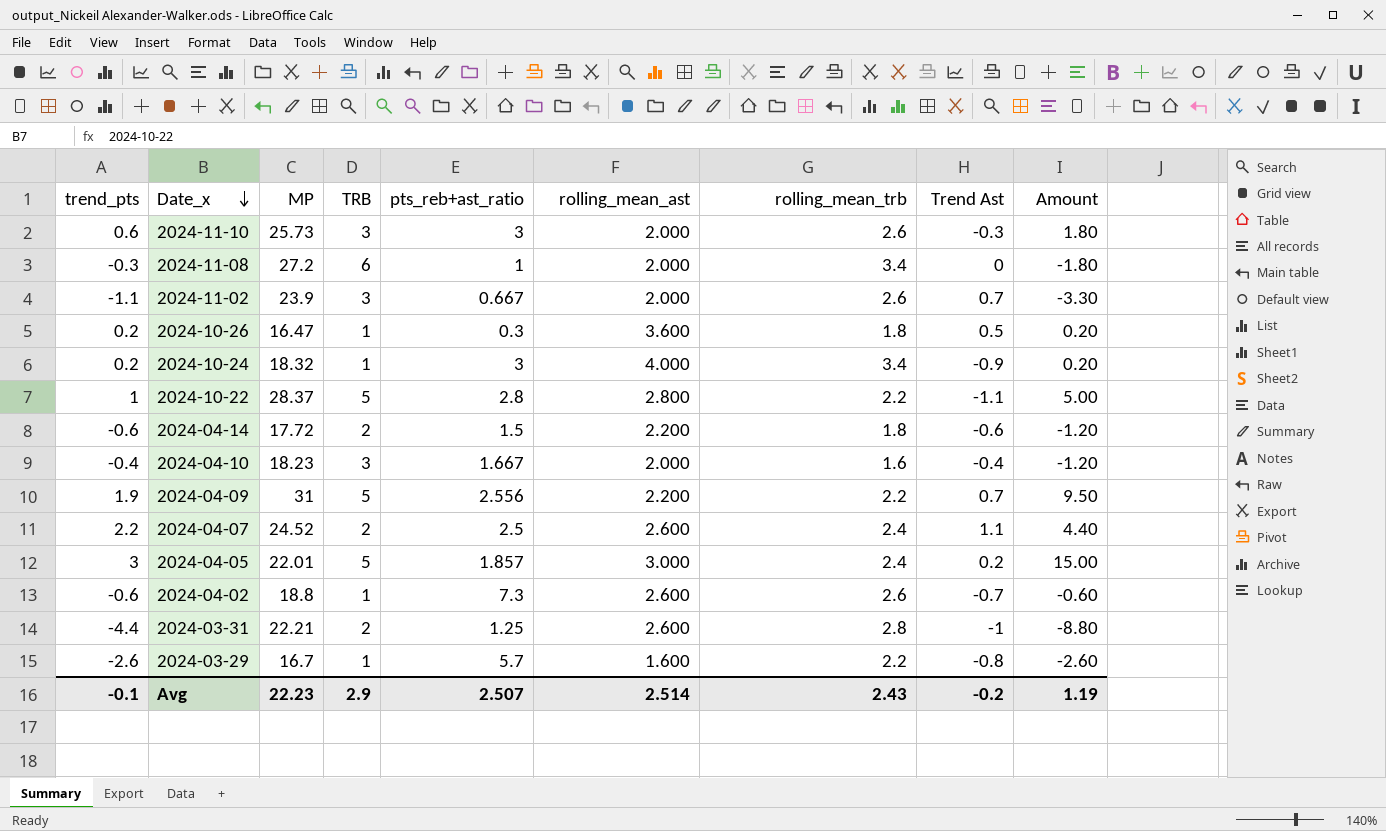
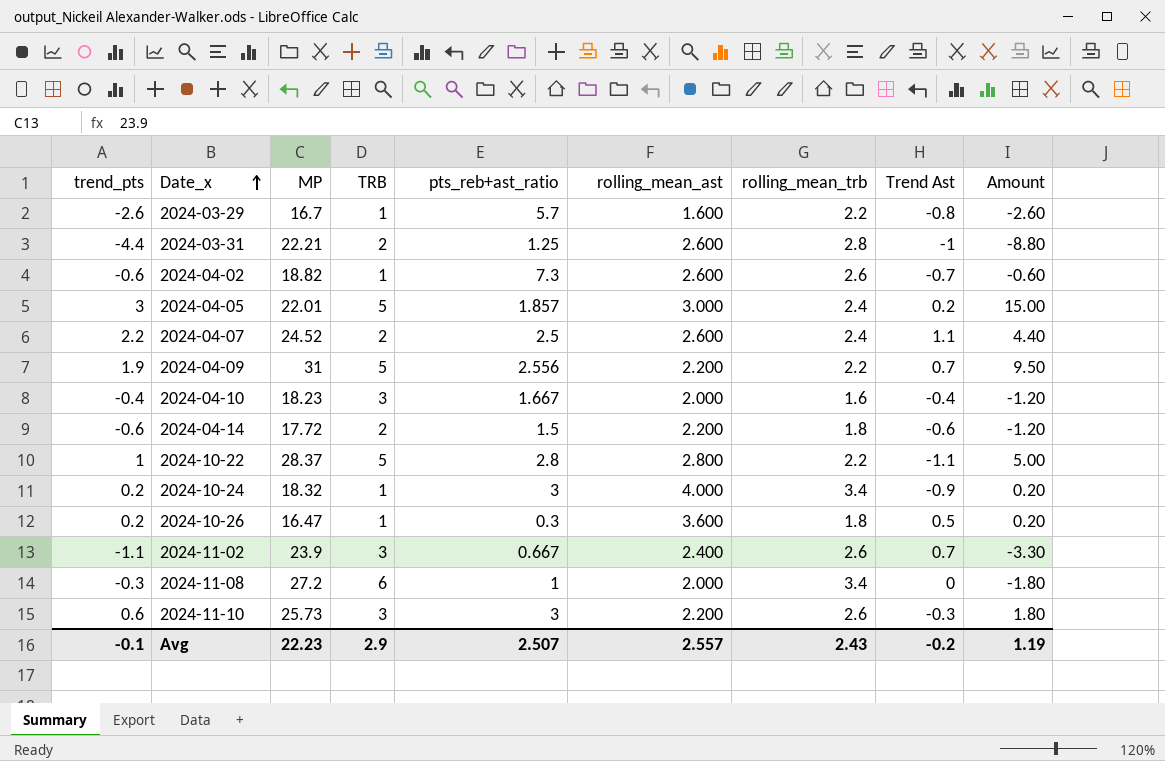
row order: Date_x descending -> Date_x ascending
2024-04-02 | MP: 18.8 -> 18.82
2024-11-02 | rolling_mean_ast: 2.000 -> 2.400
2024-11-10 | rolling_mean_ast: 2.000 -> 2.200
Avg | rolling_mean_ast: 2.514 -> 2.557

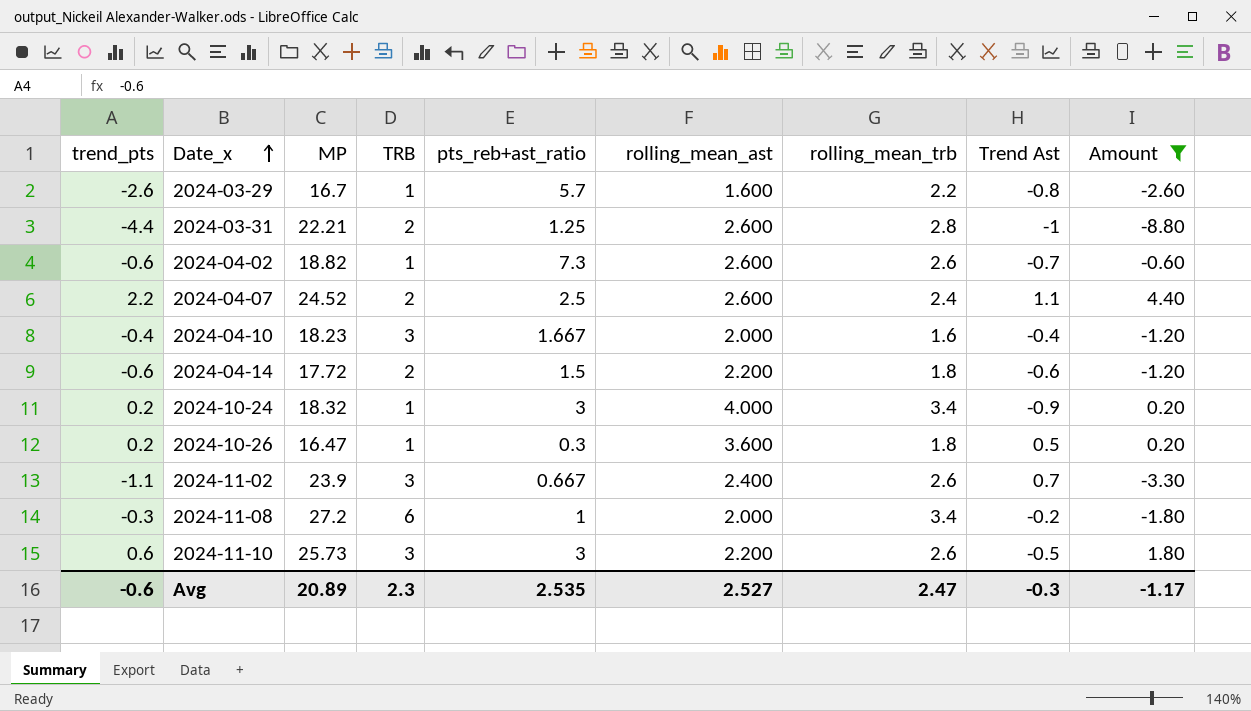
filter: none -> Amount <= 4.40
2024-11-08 | Trend Ast: 0 -> -0.2
2024-11-10 | Trend Ast: -0.3 -> -0.5
Avg | trend_pts: -0.1 -> -0.6
Avg | MP: 22.23 -> 20.89
Avg | TRB: 2.9 -> 2.3
Avg | pts_reb+ast_ratio: 2.507 -> 2.535
Avg | rolling_mean_ast: 2.557 -> 2.527
Avg | rolling_mean_trb: 2.43 -> 2.47
Avg | Trend Ast: -0.2 -> -0.3
Avg | Amount: 1.19 -> -1.17

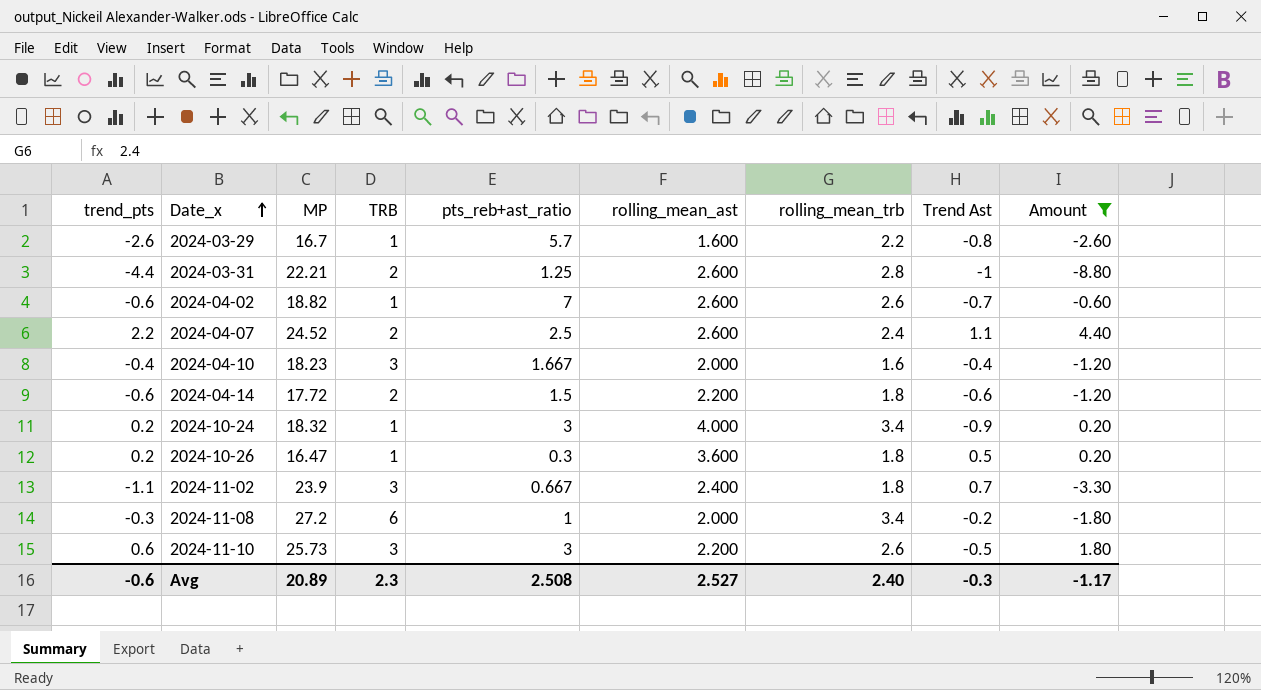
2024-04-02 | pts_reb+ast_ratio: 7.3 -> 7
2024-11-02 | rolling_mean_trb: 2.6 -> 1.8
Avg | pts_reb+ast_ratio: 2.535 -> 2.508
Avg | rolling_mean_trb: 2.47 -> 2.40

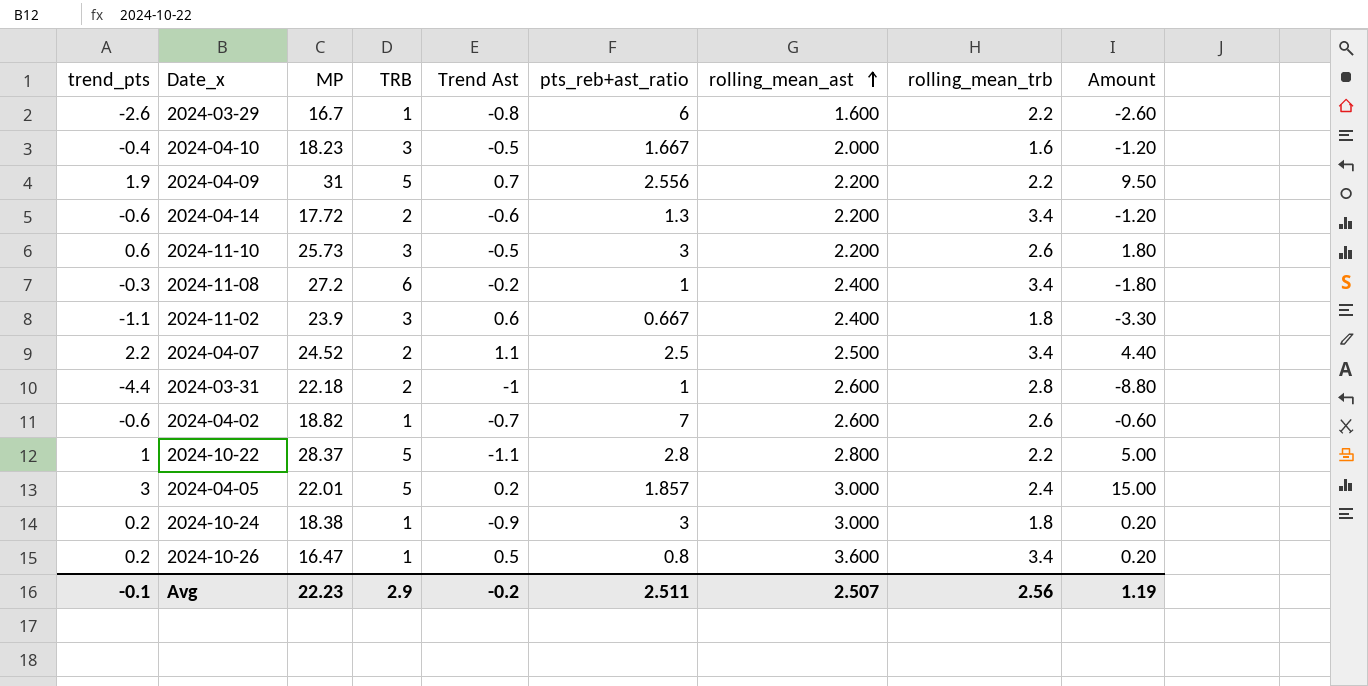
filter: Amount <= 4.40 -> none
row order: Date_x ascending -> rolling_mean_ast ascending
column Trend Ast | position: 8 -> 5
2024-03-29 | pts_reb+ast_ratio: 5.7 -> 6
2024-04-10 | Trend Ast: -0.4 -> -0.5
2024-04-14 | pts_reb+ast_ratio: 1.5 -> 1.3
2024-04-14 | rolling_mean_trb: 1.8 -> 3.4
2024-11-08 | rolling_mean_ast: 2.000 -> 2.400
2024-11-02 | Trend Ast: 0.7 -> 0.6
2024-04-07 | rolling_mean_ast: 2.600 -> 2.500
2024-04-07 | rolling_mean_trb: 2.4 -> 3.4
2024-03-31 | MP: 22.21 -> 22.18
2024-03-31 | pts_reb+ast_ratio: 1.25 -> 1
2024-10-24 | MP: 18.32 -> 18.38
2024-10-24 | rolling_mean_ast: 4.000 -> 3.000
2024-10-24 | rolling_mean_trb: 3.4 -> 1.8
2024-10-26 | pts_reb+ast_ratio: 0.3 -> 0.8
2024-10-26 | rolling_mean_trb: 1.8 -> 3.4
Avg | trend_pts: -0.6 -> -0.1
Avg | MP: 20.89 -> 22.23
Avg | TRB: 2.3 -> 2.9
Avg | Trend Ast: -0.3 -> -0.2
Avg | pts_reb+ast_ratio: 2.508 -> 2.511
Avg | rolling_mean_ast: 2.527 -> 2.507
Avg | rolling_mean_trb: 2.40 -> 2.56
Avg | Amount: -1.17 -> 1.19

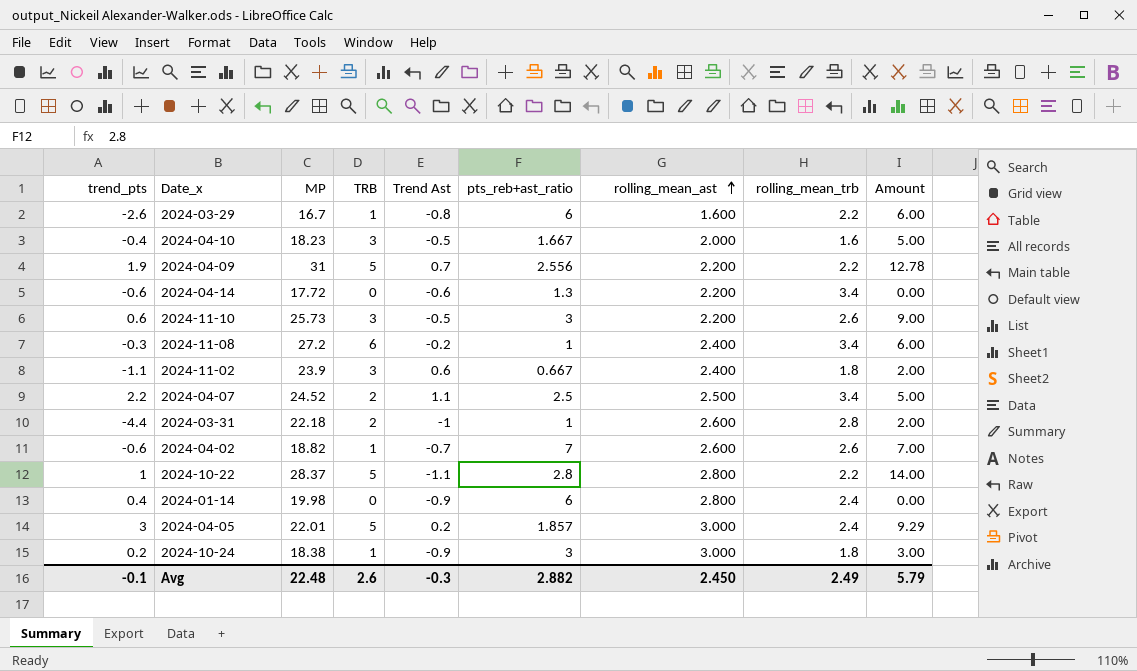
column Amount | formula: [trend_pts] * [TRB] -> [TRB] * [pts_reb+ast_ratio]
row 2024-10-26: 0.2 | 16.47 | 1 | 0.5 | 0.8 | 3.600 | 3.4 | 0.20 -> none
2024-04-14 | TRB: 2 -> 0
row 2024-01-14: none -> 0.4 | 19.98 | 0 | -0.9 | 6 | 2.800 | 2.4 | 0.00
Avg | MP: 22.23 -> 22.48
Avg | TRB: 2.9 -> 2.6
Avg | Trend Ast: -0.2 -> -0.3
Avg | pts_reb+ast_ratio: 2.511 -> 2.882
Avg | rolling_mean_ast: 2.507 -> 2.450
Avg | rolling_mean_trb: 2.56 -> 2.49
Avg | Amount: 1.19 -> 5.79

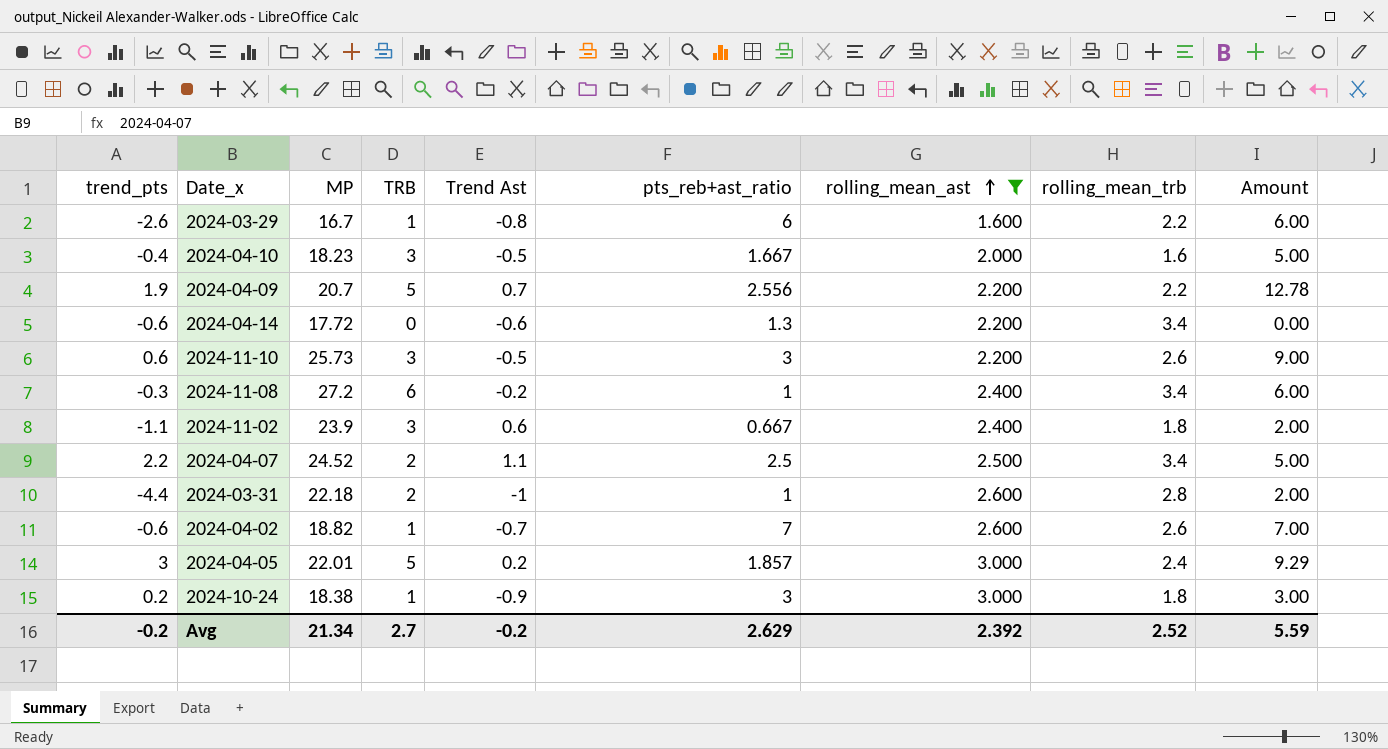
filter: none -> rolling_mean_ast != 2.800
2024-04-09 | MP: 31 -> 20.7
Avg | trend_pts: -0.1 -> -0.2
Avg | MP: 22.48 -> 21.34
Avg | TRB: 2.6 -> 2.7
Avg | Trend Ast: -0.3 -> -0.2
Avg | pts_reb+ast_ratio: 2.882 -> 2.629
Avg | rolling_mean_ast: 2.450 -> 2.392
Avg | rolling_mean_trb: 2.49 -> 2.52
Avg | Amount: 5.79 -> 5.59

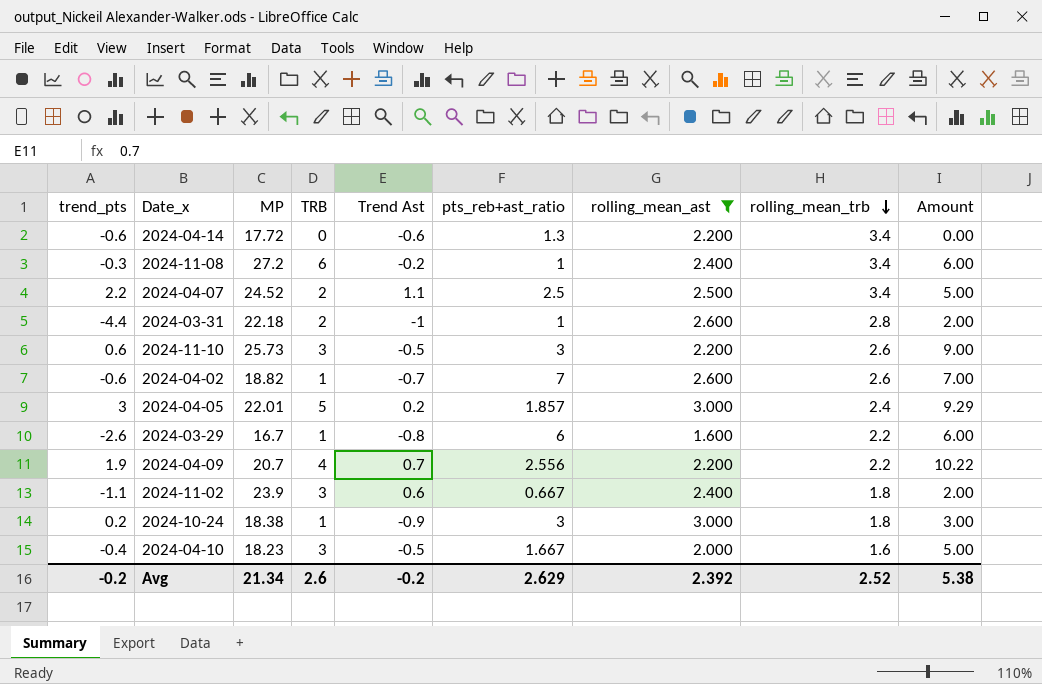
row order: rolling_mean_ast ascending -> rolling_mean_trb descending
2024-04-09 | TRB: 5 -> 4
2024-04-09 | Amount: 12.78 -> 10.22
Avg | TRB: 2.7 -> 2.6
Avg | Amount: 5.59 -> 5.38

